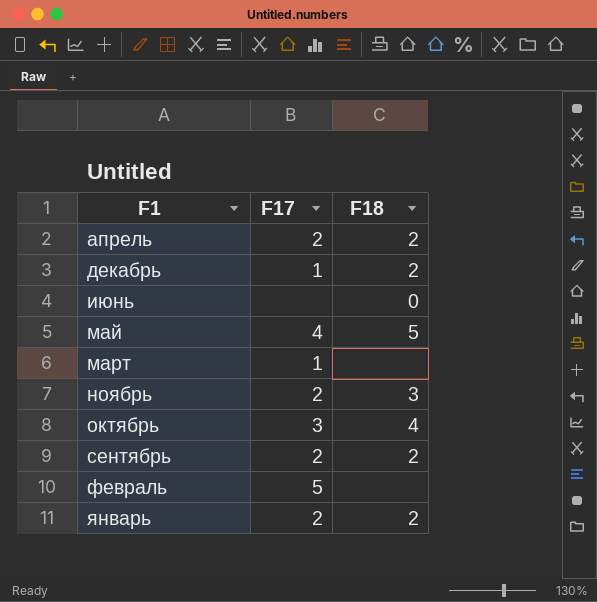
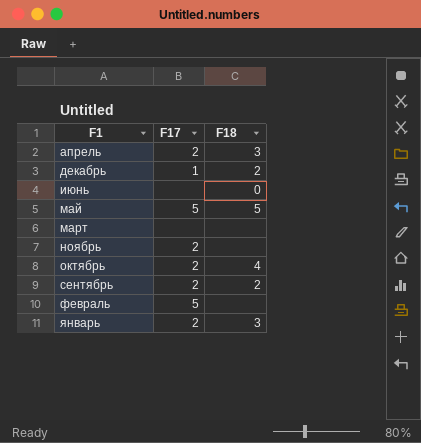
апрель | F18: 2 -> 3
май | F17: 4 -> 5
март | F17: 1 -> none
ноябрь | F18: 3 -> none
октябрь | F17: 3 -> 2
январь | F18: 2 -> 3

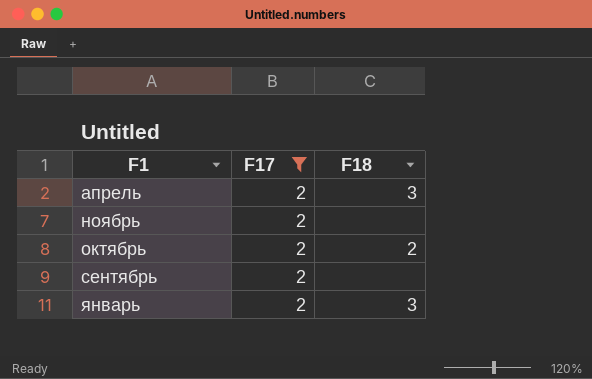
filter: none -> F17 = 2
октябрь | F18: 4 -> 2
сентябрь | F18: 2 -> none

